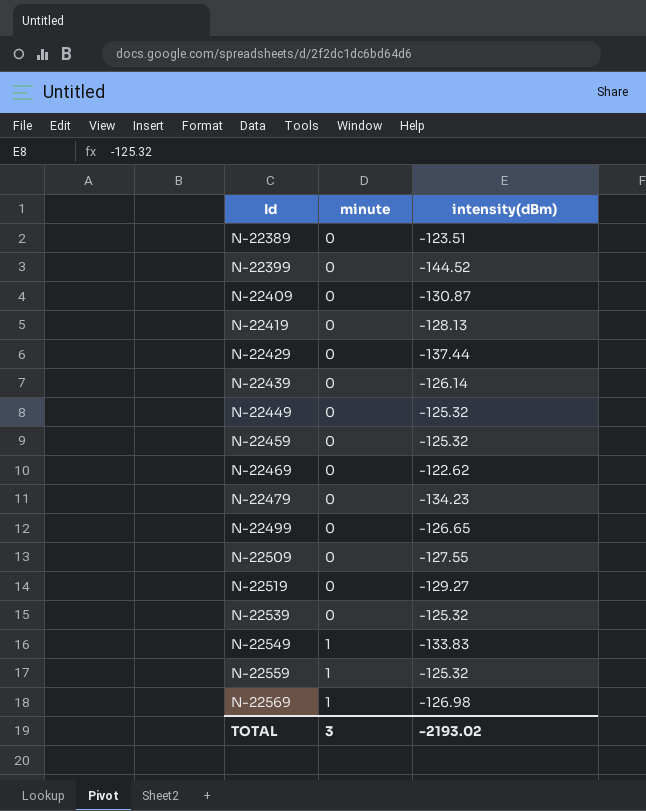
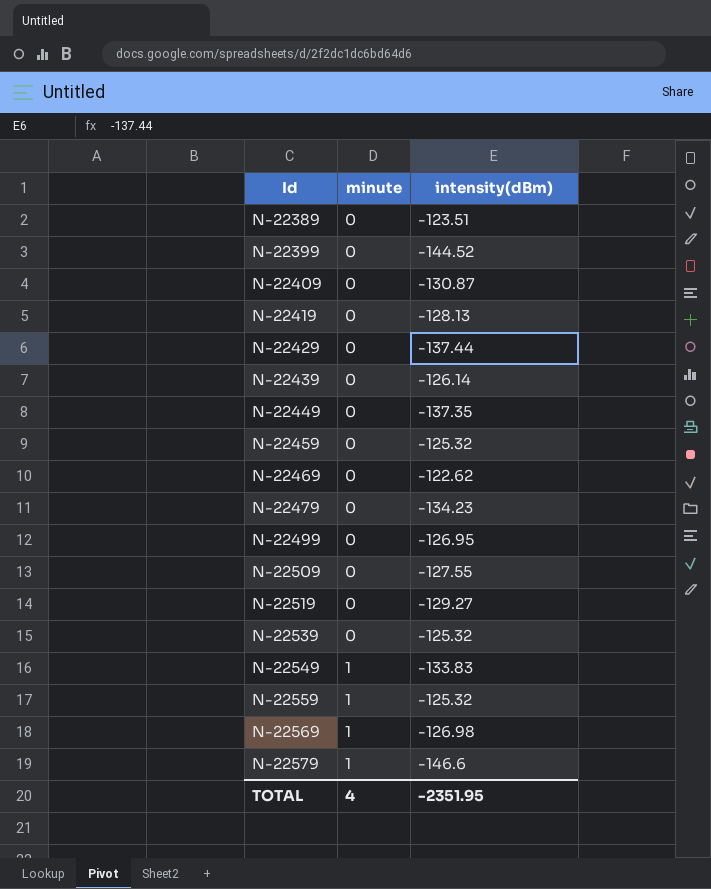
N-22449 | intensity(dBm): -125.32 -> -137.35
N-22499 | intensity(dBm): -126.65 -> -126.95
row N-22579: none -> 1 | -146.6
TOTAL | minute: 3 -> 4
TOTAL | intensity(dBm): -2193.02 -> -2351.95

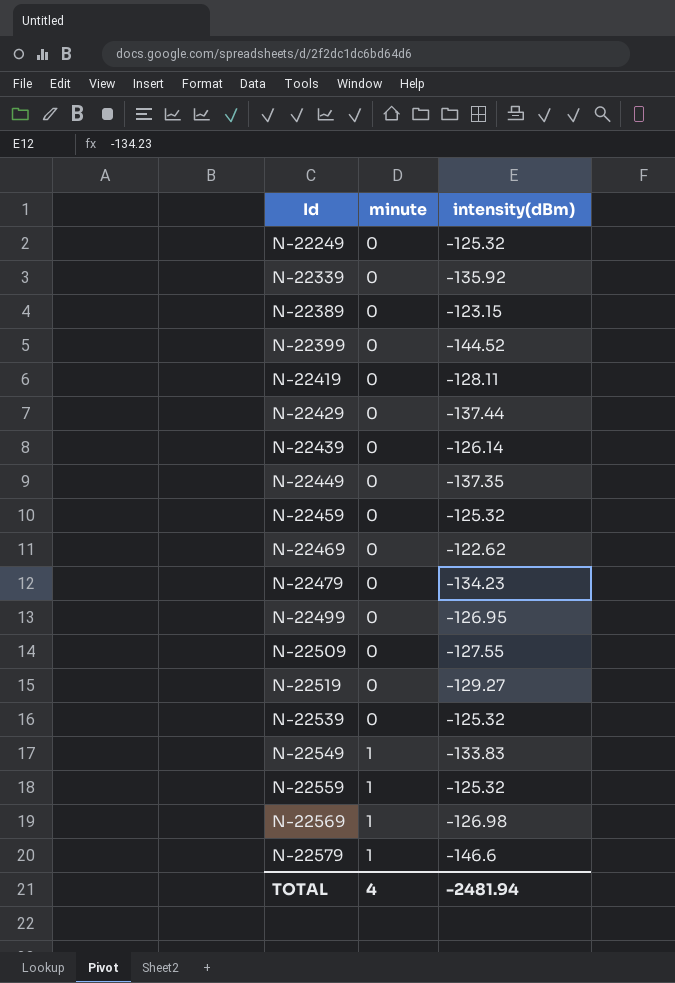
row N-22409: 0 | -130.87 -> none
row N-22249: none -> 0 | -125.32
row N-22339: none -> 0 | -135.92
N-22389 | intensity(dBm): -123.51 -> -123.15
N-22419 | intensity(dBm): -128.13 -> -128.11
TOTAL | intensity(dBm): -2351.95 -> -2481.94

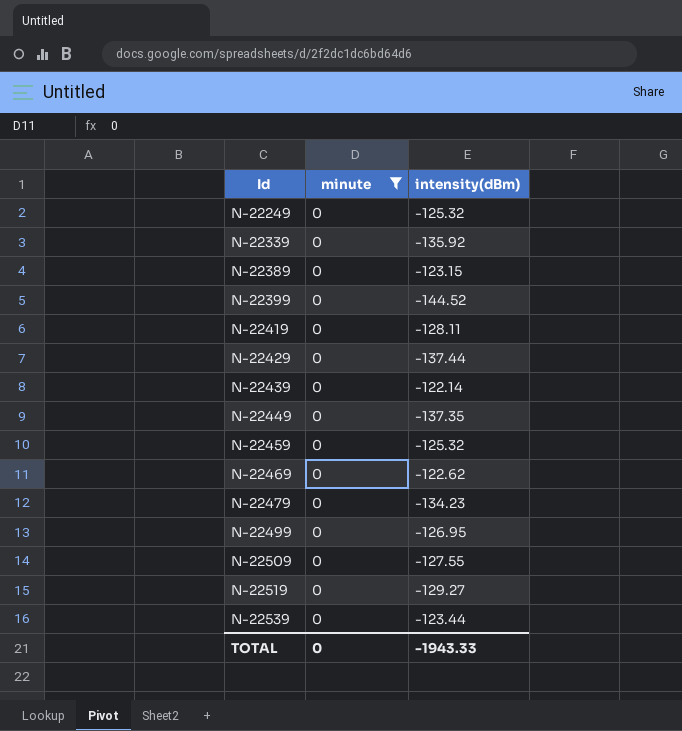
filter: none -> minute = 0
N-22439 | intensity(dBm): -126.14 -> -122.14
N-22539 | intensity(dBm): -125.32 -> -123.44
TOTAL | minute: 4 -> 0
TOTAL | intensity(dBm): -2481.94 -> -1943.33

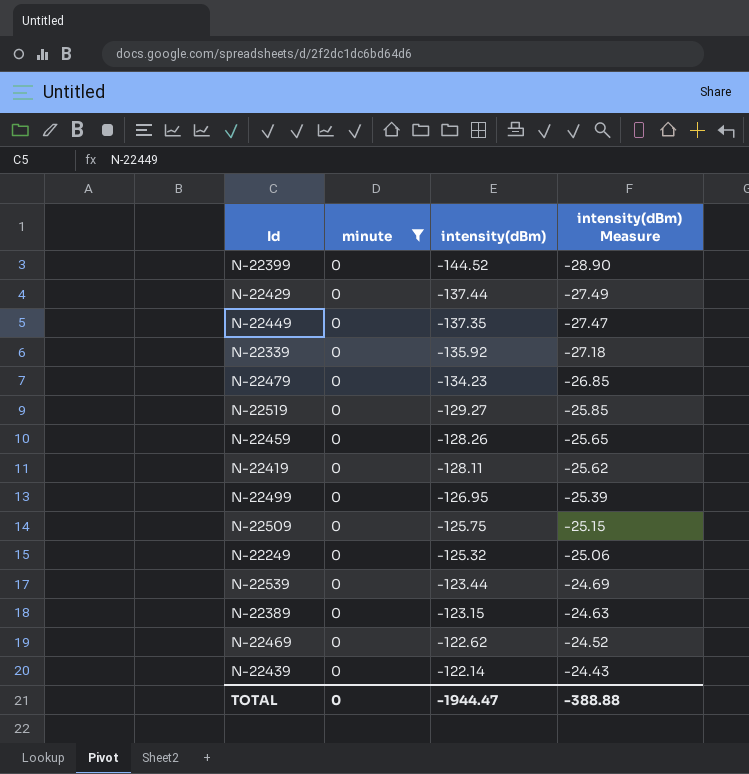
row order: Id ascending -> intensity(dBm) ascending
column intensity(dBm) Measure | formula: none -> [intensity(dBm)] * 0.2
N-22459 | intensity(dBm): -125.32 -> -128.26
N-22509 | intensity(dBm): -127.55 -> -125.75
TOTAL | intensity(dBm): -1943.33 -> -1944.47

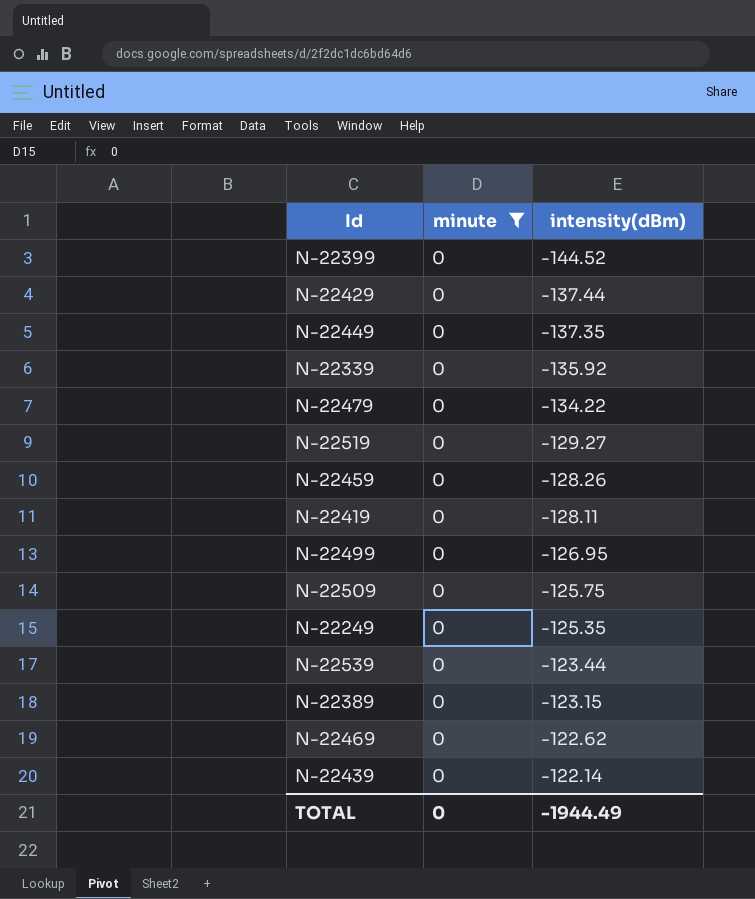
column intensity(dBm) Measure | formula: [intensity(dBm)] * 0.2 -> none
N-22479 | intensity(dBm): -134.23 -> -134.22
N-22249 | intensity(dBm): -125.32 -> -125.35
TOTAL | intensity(dBm): -1944.47 -> -1944.49

